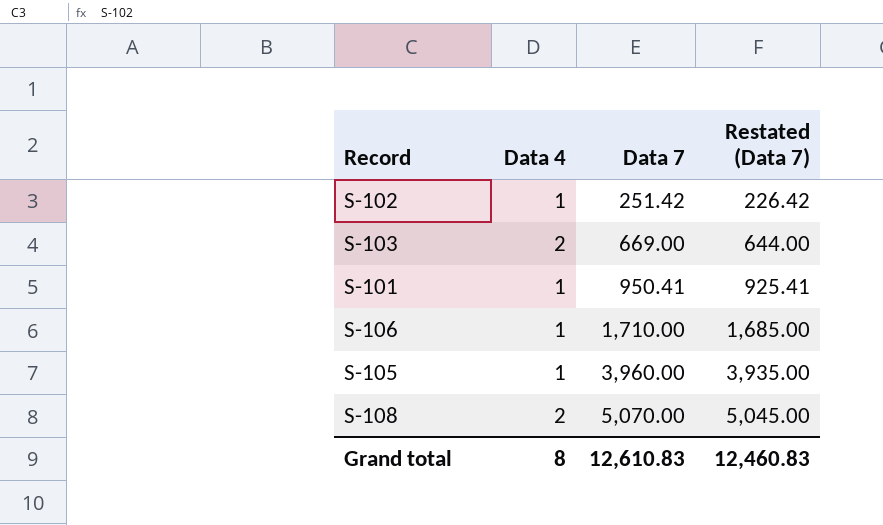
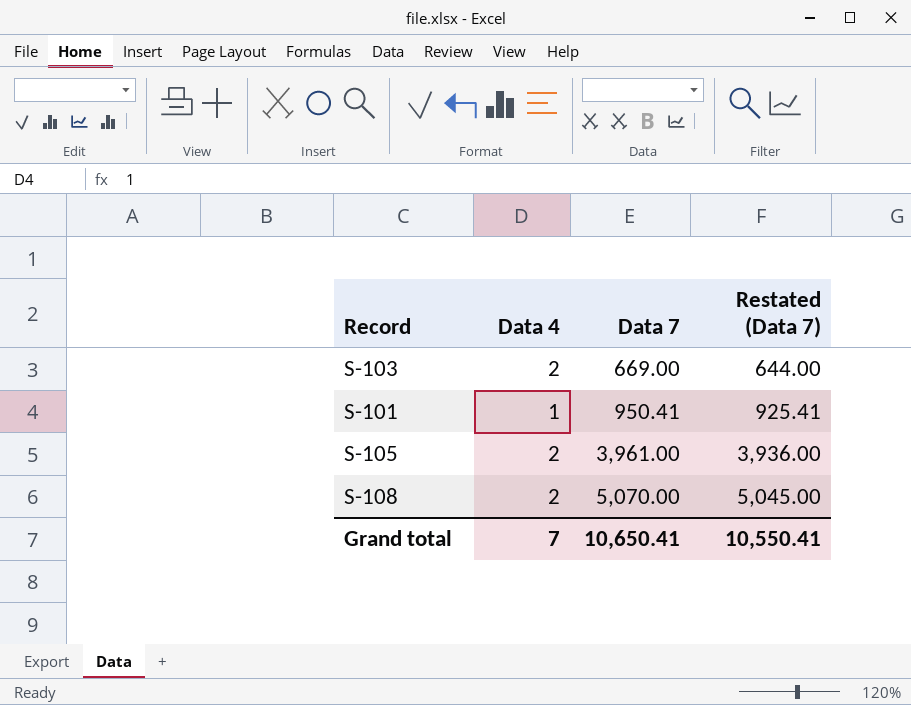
row S-102: 1 | 251.42 | 226.42 -> none
row S-106: 1 | 1,710.00 | 1,685.00 -> none
S-105 | Data 4: 1 -> 2
S-105 | Data 7: 3,960.00 -> 3,961.00
S-105 | Restated (Data 7): 3,935.00 -> 3,936.00
Grand total | Data 4: 8 -> 7
Grand total | Data 7: 12,610.83 -> 10,650.41
Grand total | Restated (Data 7): 12,460.83 -> 10,550.41

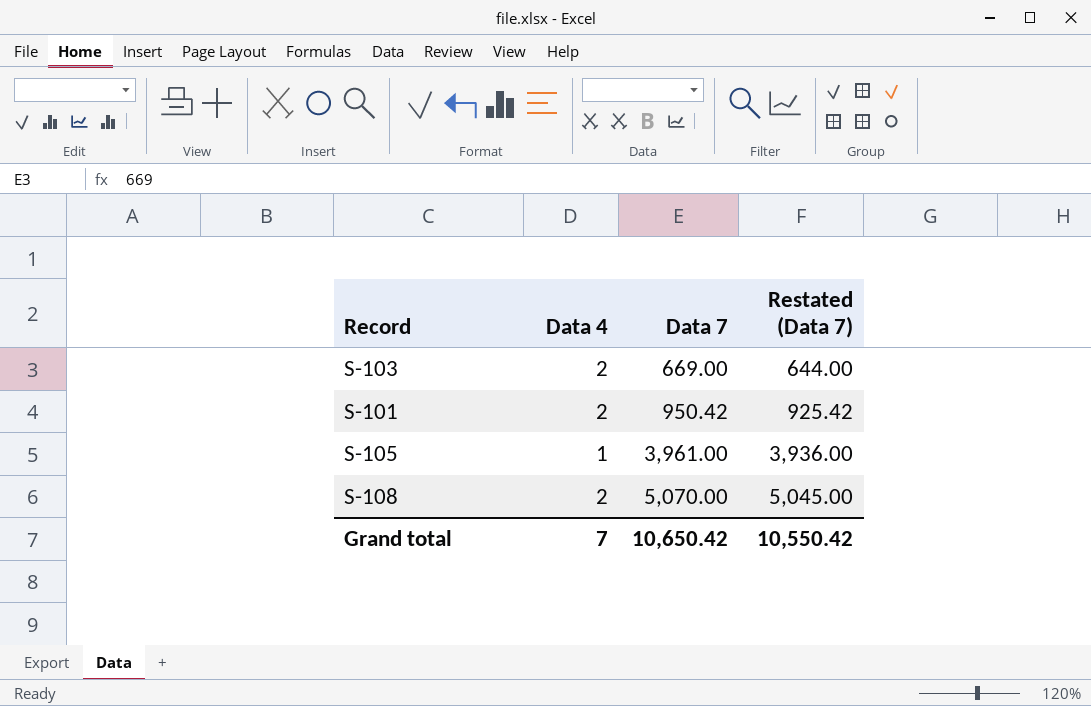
S-101 | Data 4: 1 -> 2
S-101 | Data 7: 950.41 -> 950.42
S-101 | Restated (Data 7): 925.41 -> 925.42
S-105 | Data 4: 2 -> 1
Grand total | Data 7: 10,650.41 -> 10,650.42
Grand total | Restated (Data 7): 10,550.41 -> 10,550.42

